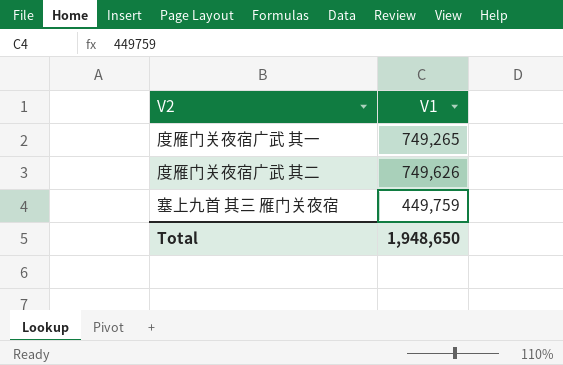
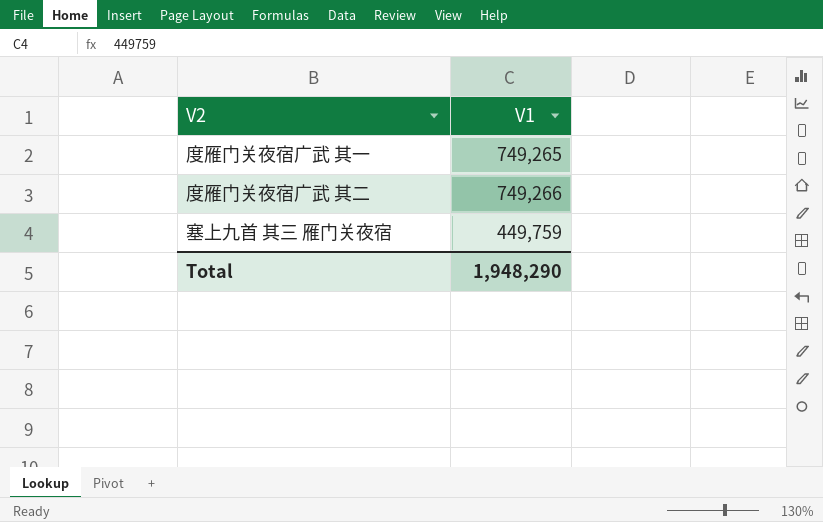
度雁门关夜宿广武 其二 | V1: 749,626 -> 749,266
Total | V1: 1,948,650 -> 1,948,290

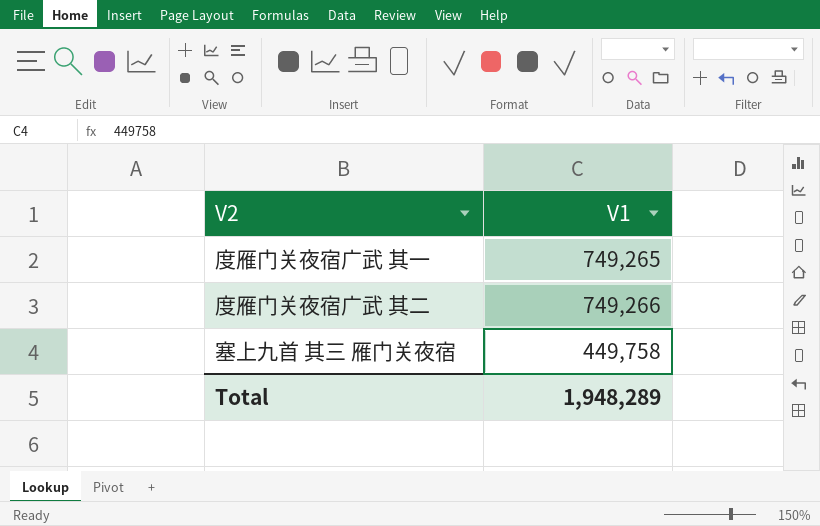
塞上九首 其三 雁门关夜宿 | V1: 449,759 -> 449,758
Total | V1: 1,948,290 -> 1,948,289

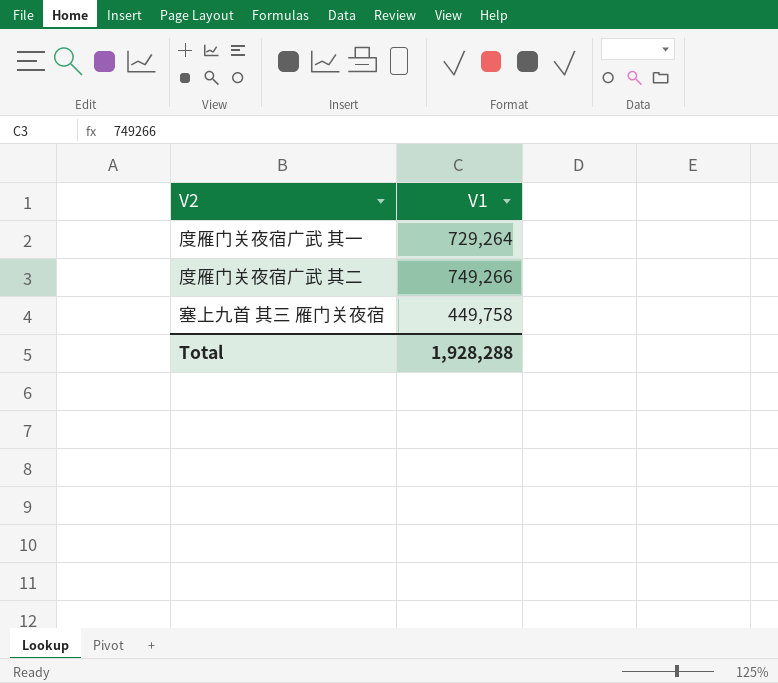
度雁门关夜宿广武 其一 | V1: 749,265 -> 729,264
Total | V1: 1,948,289 -> 1,928,288

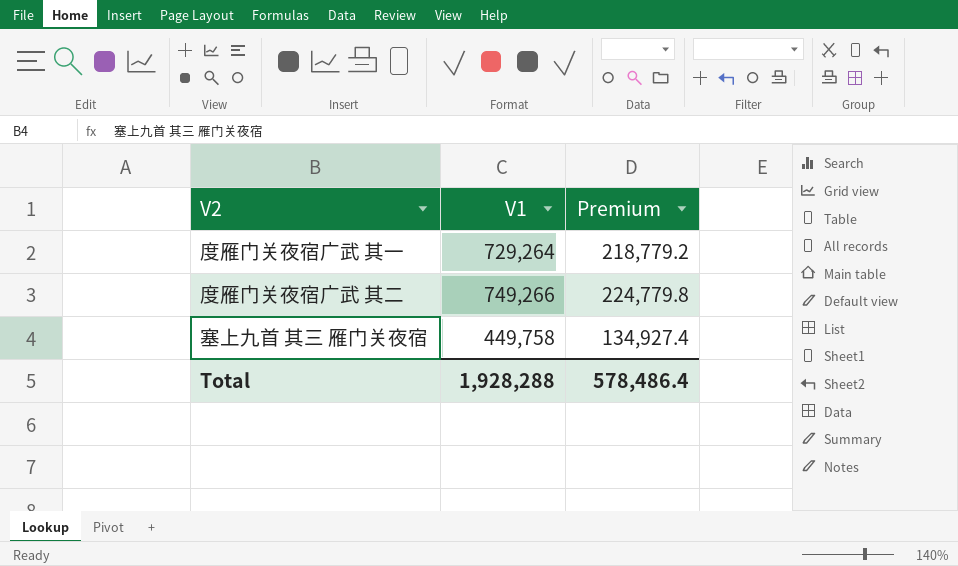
column Premium | formula: none -> [V1] * 0.3

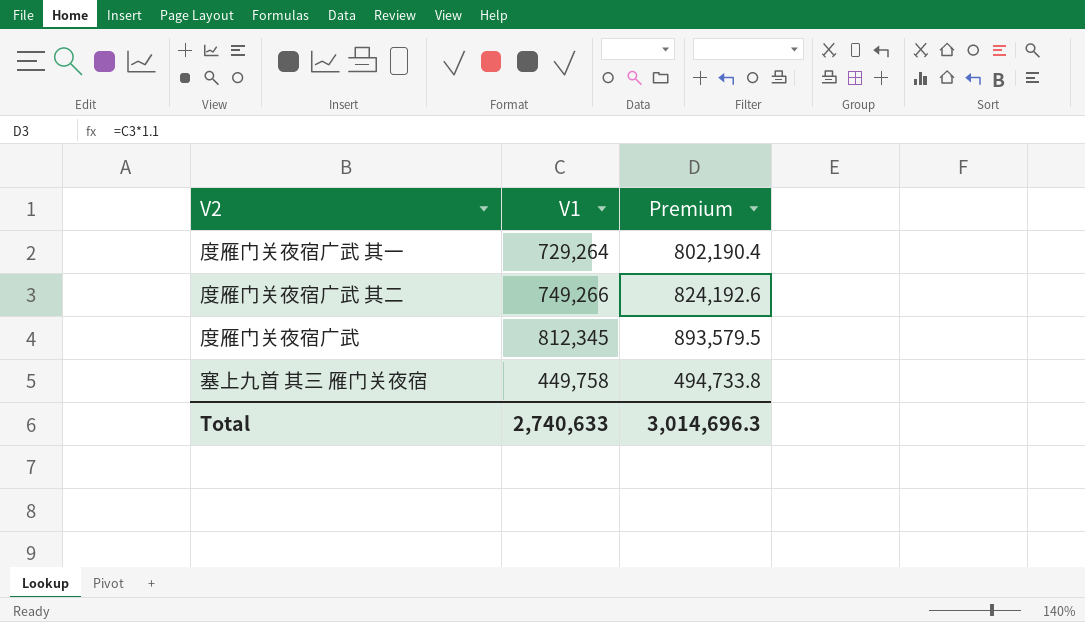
column Premium | formula: [V1] * 0.3 -> [V1] * 1.1
row 度雁门关夜宿广武: none -> 812,345 | 893,579.5
Total | V1: 1,928,288 -> 2,740,633
Total | Premium: 578,486.4 -> 3,014,696.3

